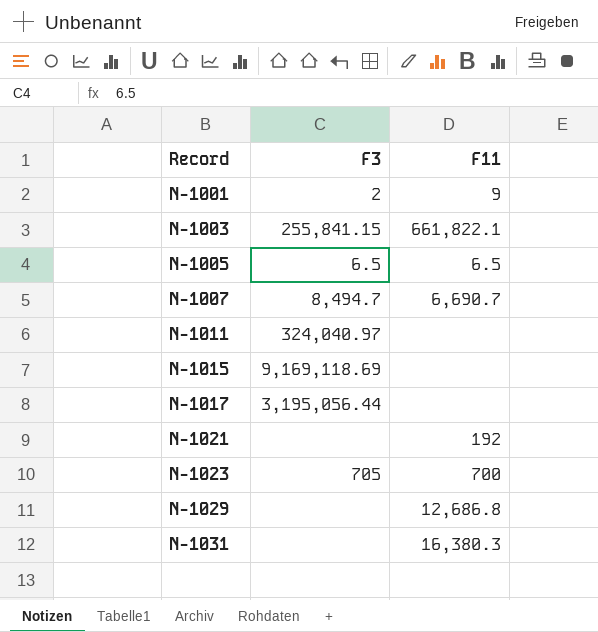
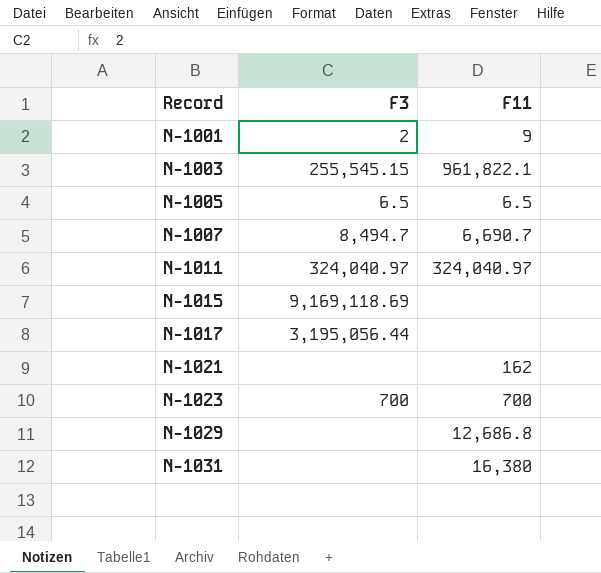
N-1003 | F3: 255,841.15 -> 255,545.15
N-1003 | F11: 661,822.1 -> 961,822.1
N-1011 | F11: none -> 324,040.97
N-1021 | F11: 192 -> 162
N-1023 | F3: 705 -> 700
N-1031 | F11: 16,380.3 -> 16,380

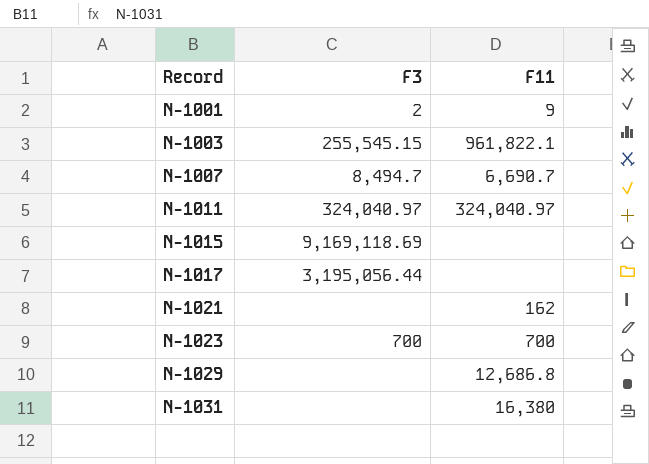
row N-1005: 6.5 | 6.5 -> none

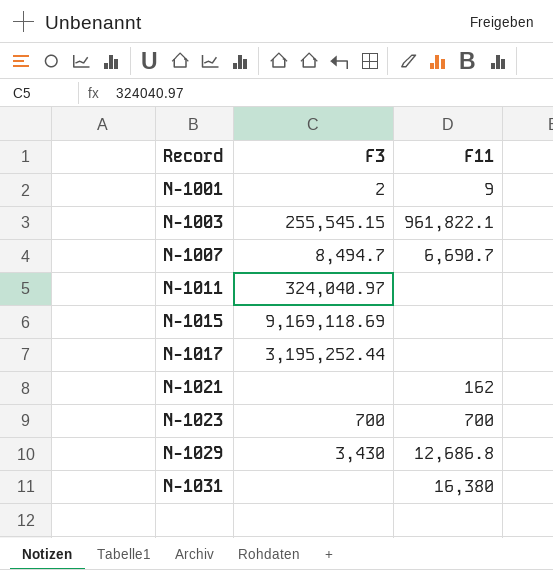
N-1011 | F11: 324,040.97 -> none
N-1017 | F3: 3,195,056.44 -> 3,195,252.44
N-1029 | F3: none -> 3,430

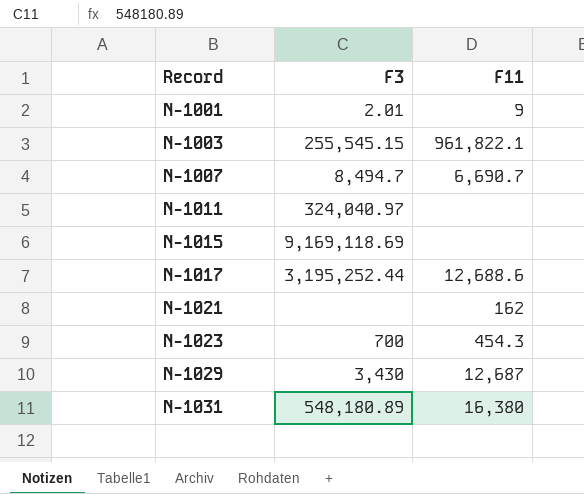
N-1001 | F3: 2 -> 2.01
N-1017 | F11: none -> 12,688.6
N-1023 | F11: 700 -> 454.3
N-1029 | F11: 12,686.8 -> 12,687
N-1031 | F3: none -> 548,180.89

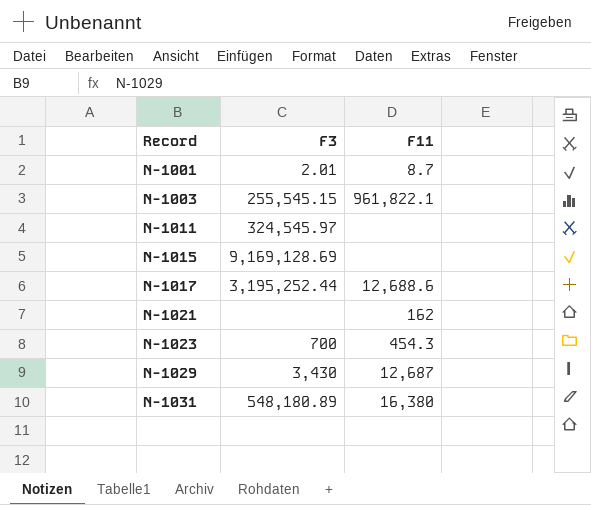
row N-1007: 8,494.7 | 6,690.7 -> none
N-1001 | F11: 9 -> 8.7
N-1011 | F3: 324,040.97 -> 324,545.97
N-1015 | F3: 9,169,118.69 -> 9,169,128.69

